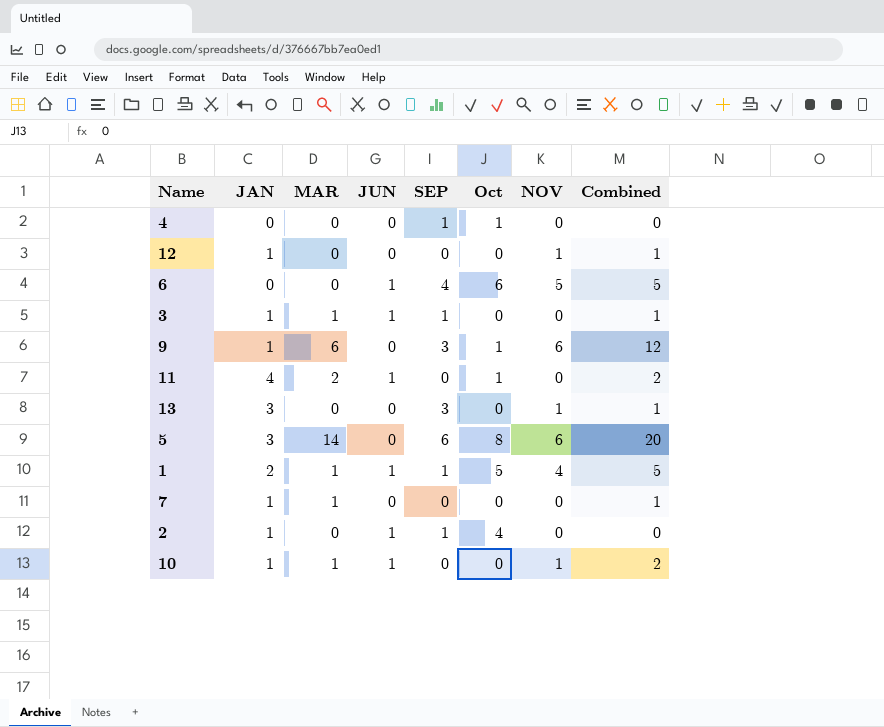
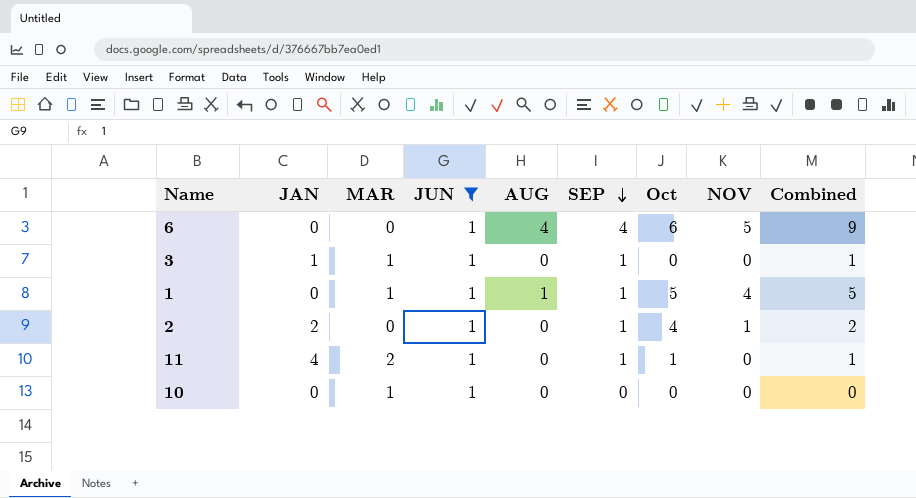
filter: none -> JUN = 1
row order: none -> SEP descending
column AUG | position: none -> 5
column Combined | formula: [MAR] + [NOV] -> [SEP] + [NOV]
1 | JAN: 2 -> 0
2 | JAN: 1 -> 2
2 | NOV: 0 -> 1
11 | SEP: 0 -> 1
10 | JAN: 1 -> 0
10 | NOV: 1 -> 0

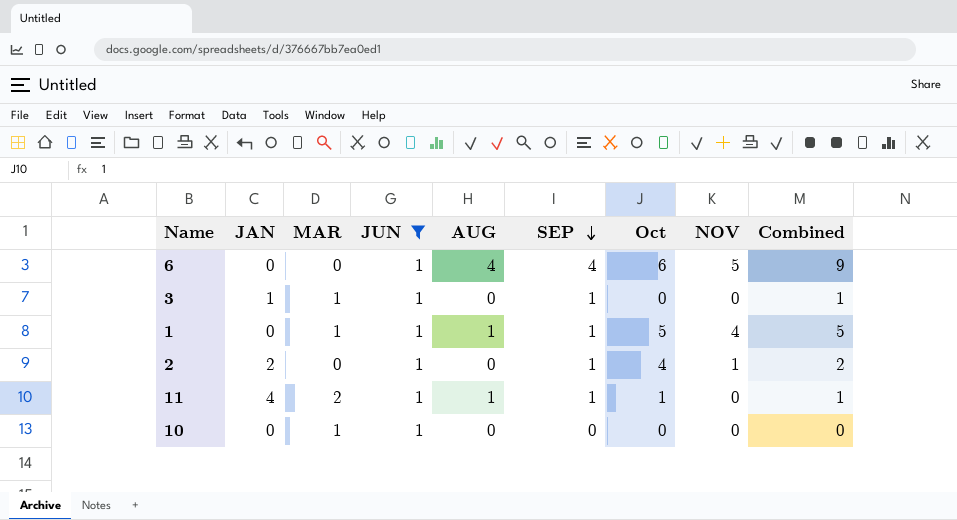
11 | AUG: 0 -> 1

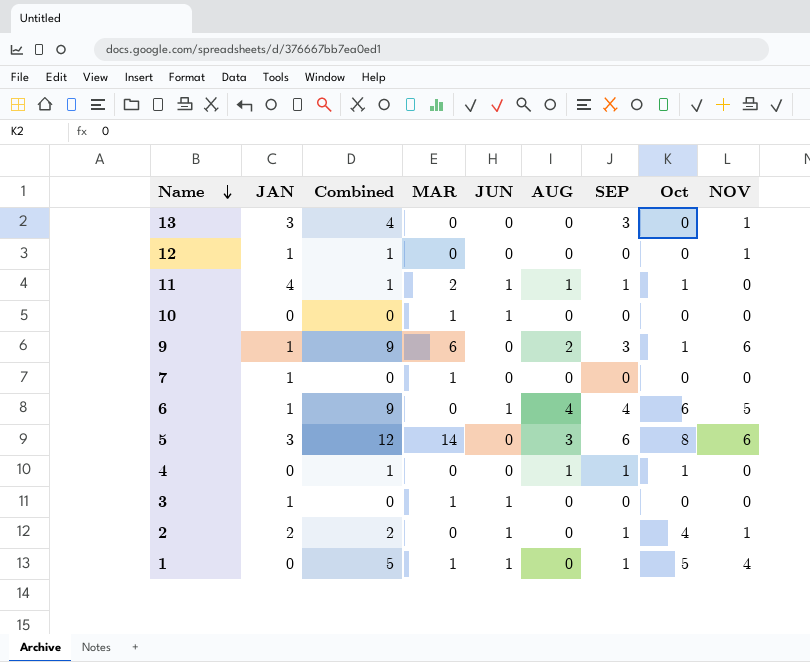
filter: JUN = 1 -> none
row order: SEP descending -> Name descending
column Combined | position: 9 -> 3
6 | JAN: 0 -> 1
3 | Combined: 1 -> 0
3 | SEP: 1 -> 0
1 | AUG: 1 -> 0

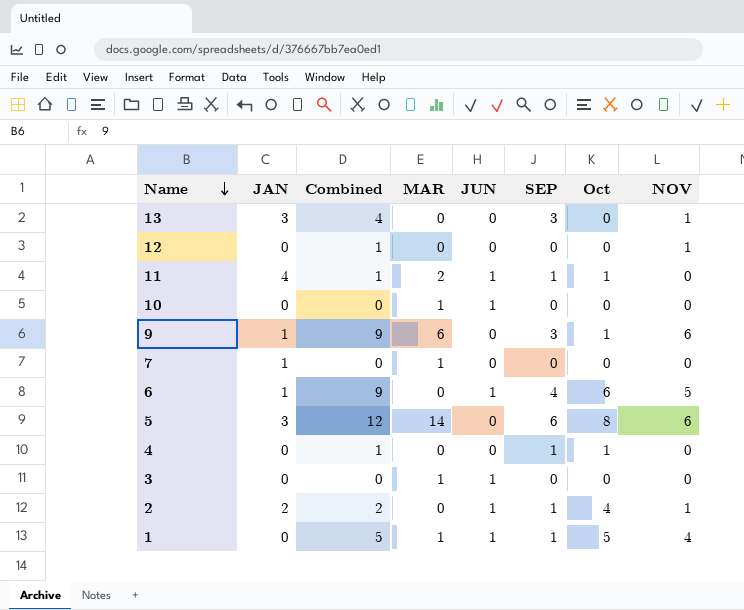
column AUG | position: 6 -> none
12 | JAN: 1 -> 0
3 | JAN: 1 -> 0

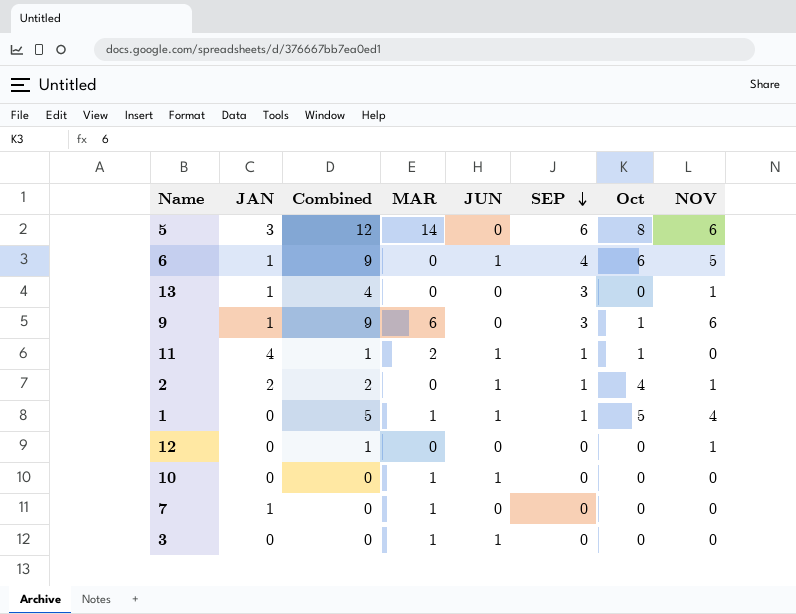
row order: Name descending -> SEP descending
row 4: 0 | 1 | 0 | 0 | 1 | 1 | 0 -> none
13 | JAN: 3 -> 1

